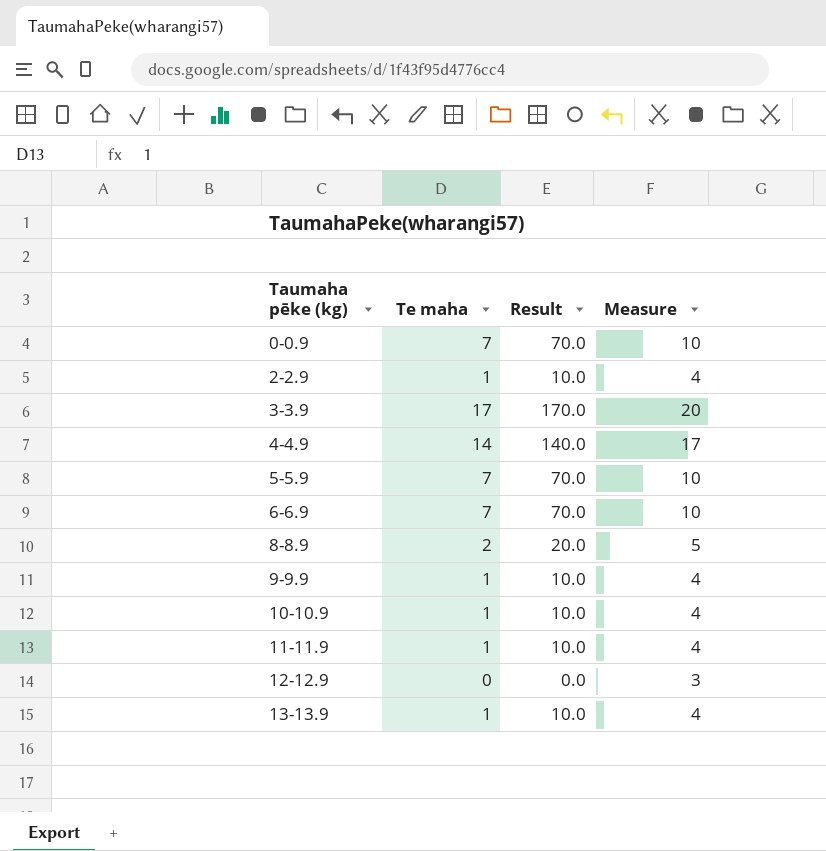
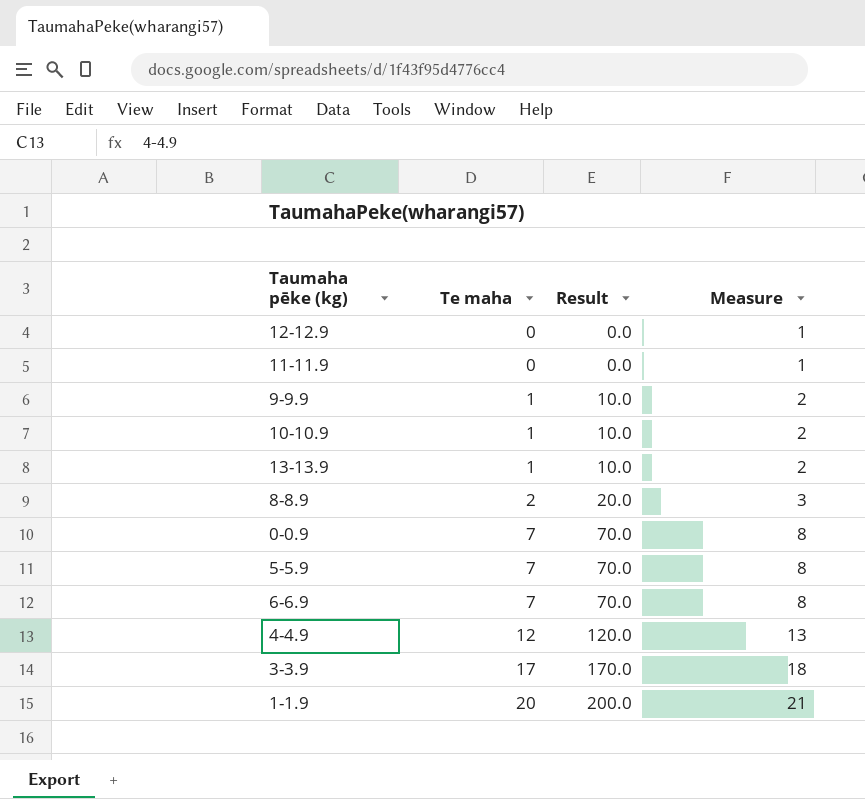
row order: Taumaha pēke (kg) ascending -> Te maha ascending
column Measure | formula: [Te maha] + 3 -> [Te maha] + 1
row 2-2.9: 1 | 10.0 | 4 -> none
11-11.9 | Te maha: 1 -> 0
11-11.9 | Result: 10.0 -> 0.0
4-4.9 | Te maha: 14 -> 12
4-4.9 | Result: 140.0 -> 120.0
row 1-1.9: none -> 20 | 200.0 | 21

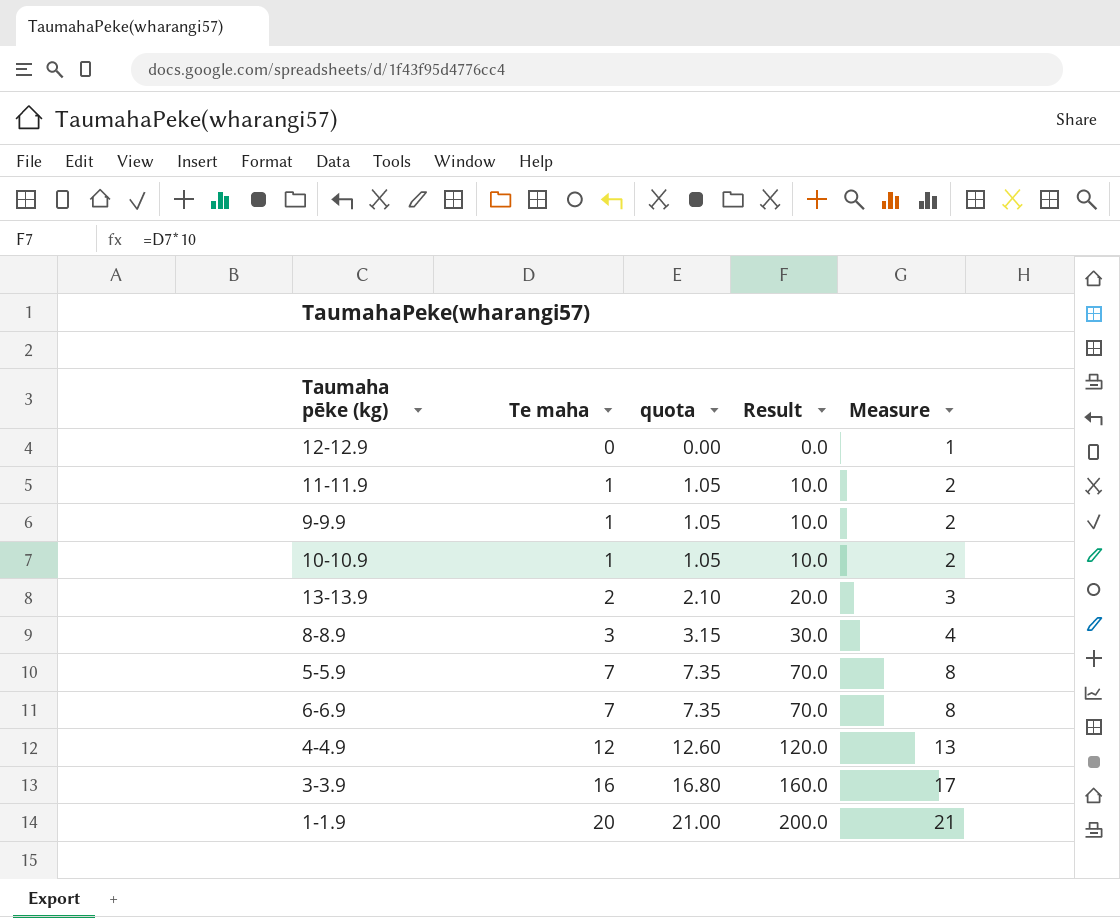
column quota | formula: none -> [Te maha] * 1.05
row 0-0.9: 7 | 70.0 | 8 -> none
11-11.9 | Te maha: 0 -> 1
11-11.9 | Result: 0.0 -> 10.0
11-11.9 | Measure: 1 -> 2
13-13.9 | Te maha: 1 -> 2
13-13.9 | Result: 10.0 -> 20.0
13-13.9 | Measure: 2 -> 3
8-8.9 | Te maha: 2 -> 3
8-8.9 | Result: 20.0 -> 30.0
8-8.9 | Measure: 3 -> 4
3-3.9 | Te maha: 17 -> 16
3-3.9 | Result: 170.0 -> 160.0
3-3.9 | Measure: 18 -> 17

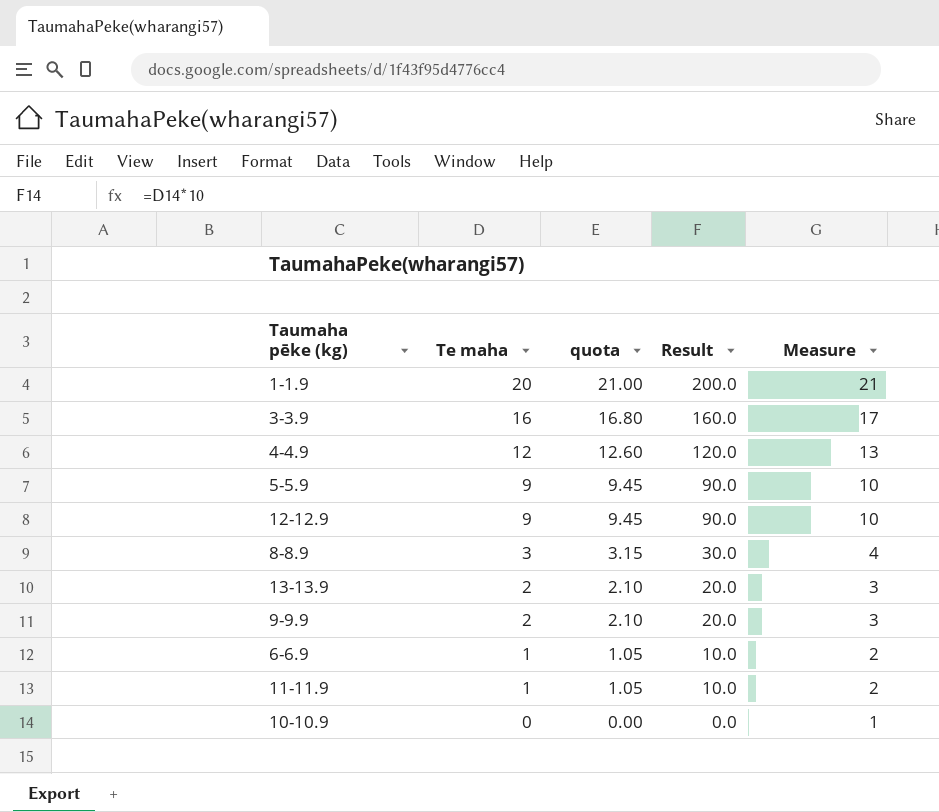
row order: Te maha ascending -> Te maha descending
5-5.9 | Te maha: 7 -> 9
5-5.9 | quota: 7.35 -> 9.45
5-5.9 | Result: 70.0 -> 90.0
5-5.9 | Measure: 8 -> 10
12-12.9 | Te maha: 0 -> 9
12-12.9 | quota: 0.00 -> 9.45
12-12.9 | Result: 0.0 -> 90.0
12-12.9 | Measure: 1 -> 10
9-9.9 | Te maha: 1 -> 2
9-9.9 | quota: 1.05 -> 2.10
9-9.9 | Result: 10.0 -> 20.0
9-9.9 | Measure: 2 -> 3
6-6.9 | Te maha: 7 -> 1
6-6.9 | quota: 7.35 -> 1.05
6-6.9 | Result: 70.0 -> 10.0
6-6.9 | Measure: 8 -> 2
10-10.9 | Te maha: 1 -> 0
10-10.9 | quota: 1.05 -> 0.00
10-10.9 | Result: 10.0 -> 0.0
10-10.9 | Measure: 2 -> 1

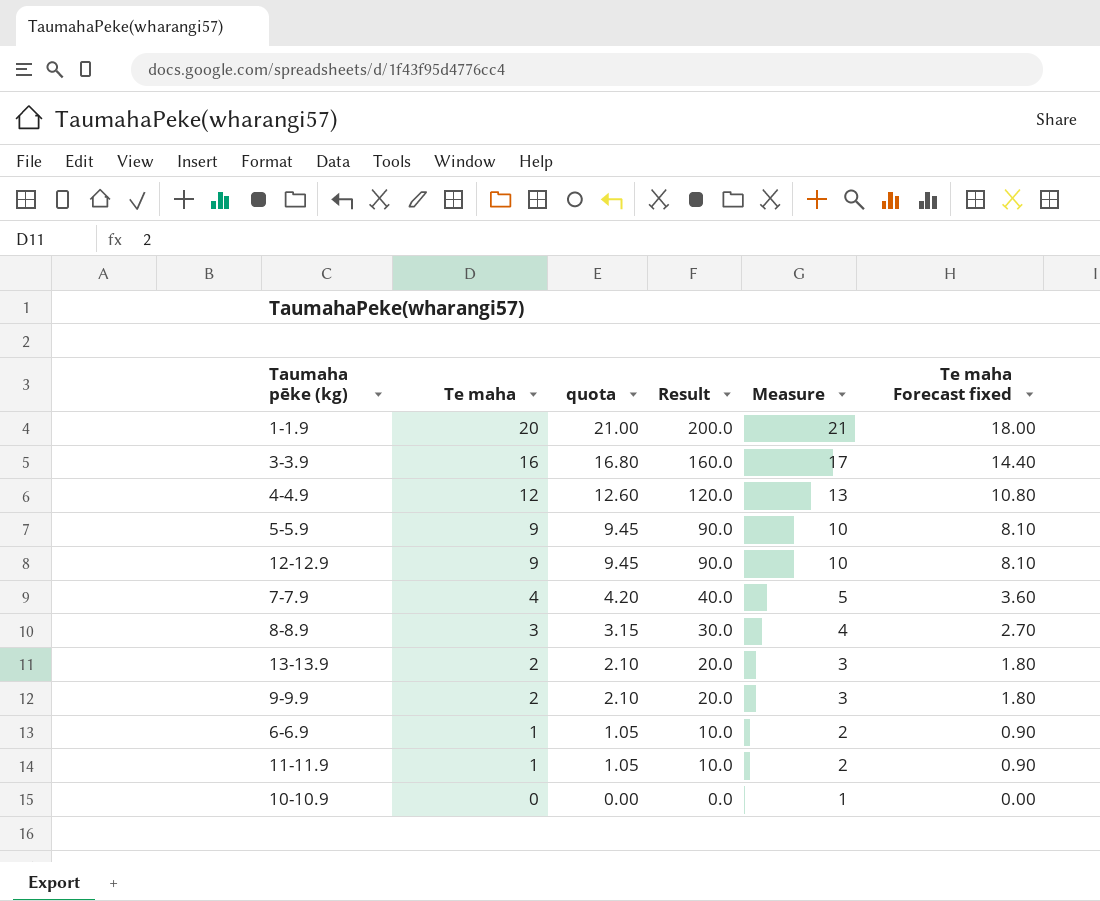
column Te maha Forecast fixed | formula: none -> [Te maha] * 0.9
row 7-7.9: none -> 4 | 4.20 | 40.0 | 5 | 3.60

